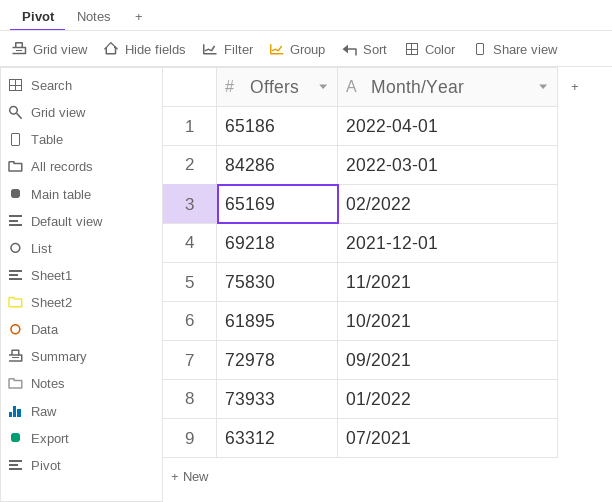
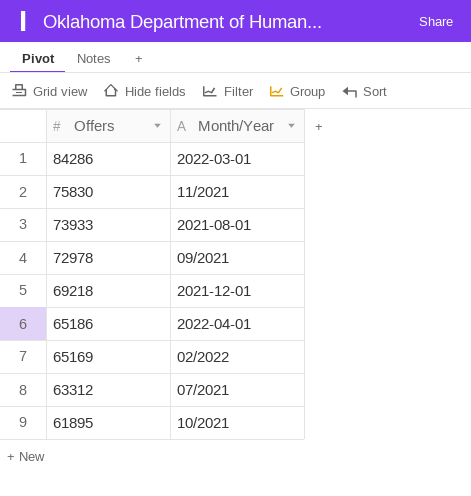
row order: none -> Offers descending
73933 | Month/Year: 01/2022 -> 2021-08-01

